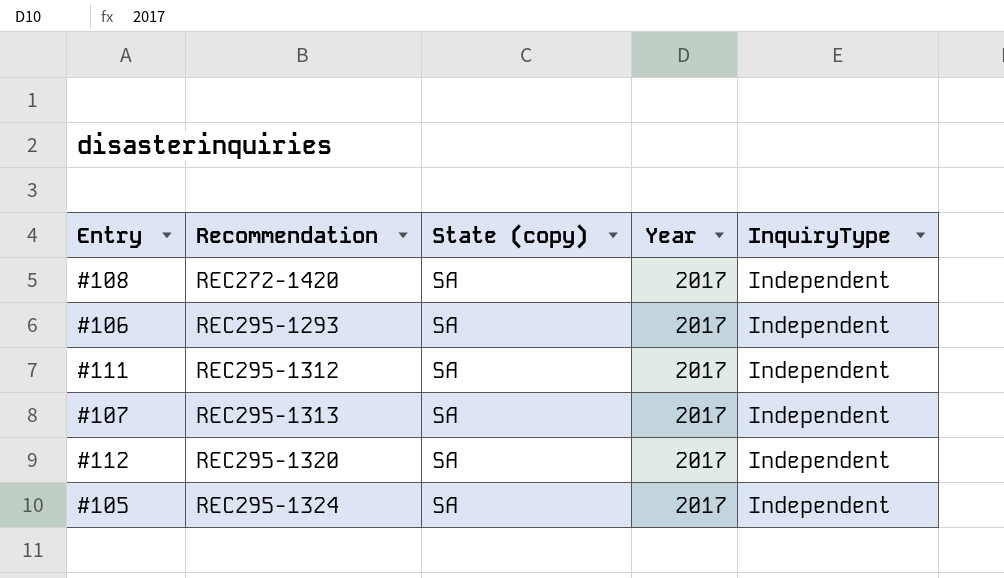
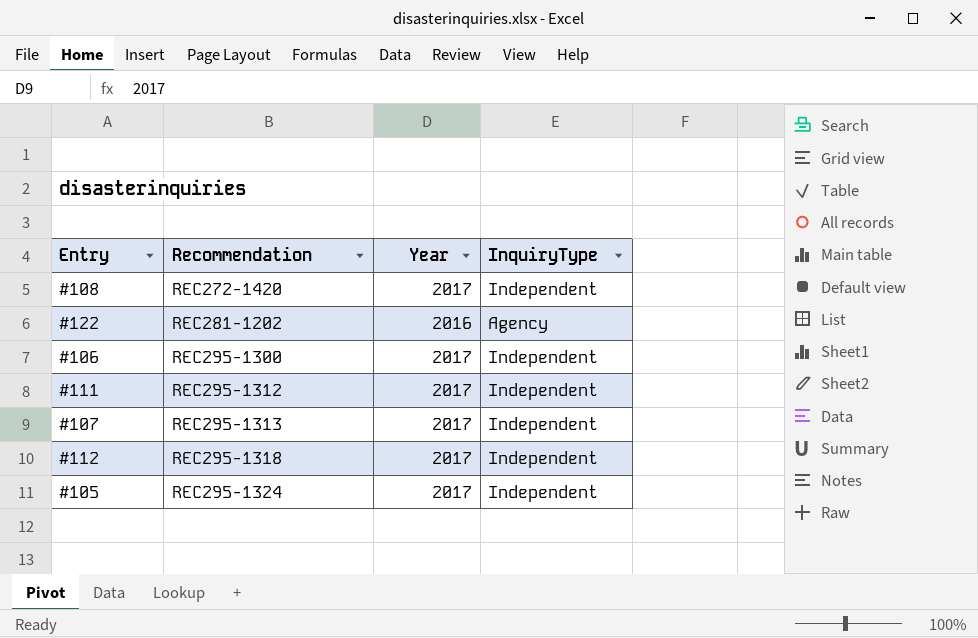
column State (copy) | position: 3 -> none
row #122: none -> REC281-1202 | 2016 | Agency
#106 | Recommendation: REC295-1293 -> REC295-1300
#112 | Recommendation: REC295-1320 -> REC295-1318

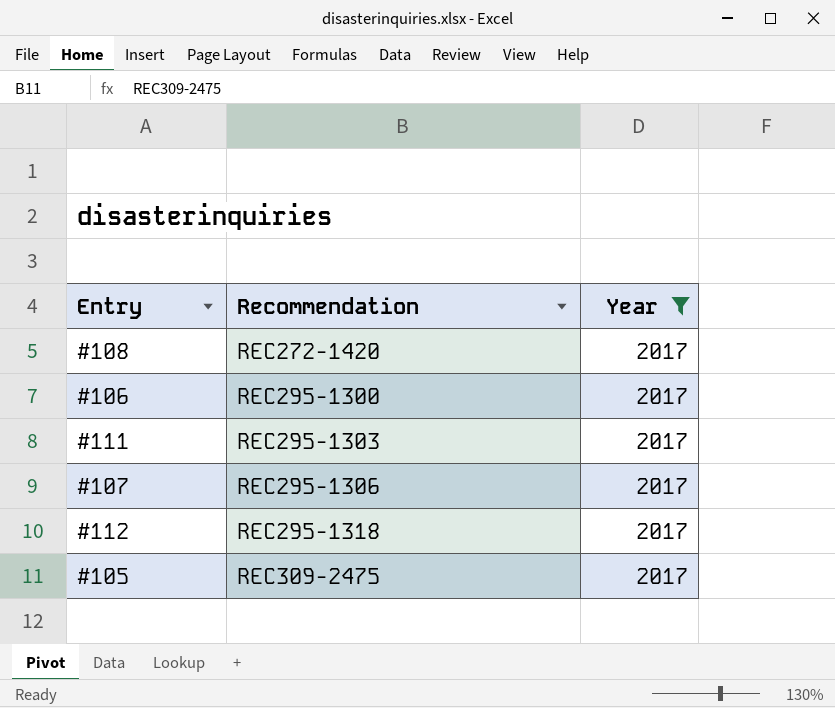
filter: none -> Year = 2017
column InquiryType | position: 4 -> none
#111 | Recommendation: REC295-1312 -> REC295-1303
#107 | Recommendation: REC295-1313 -> REC295-1306
#105 | Recommendation: REC295-1324 -> REC309-2475

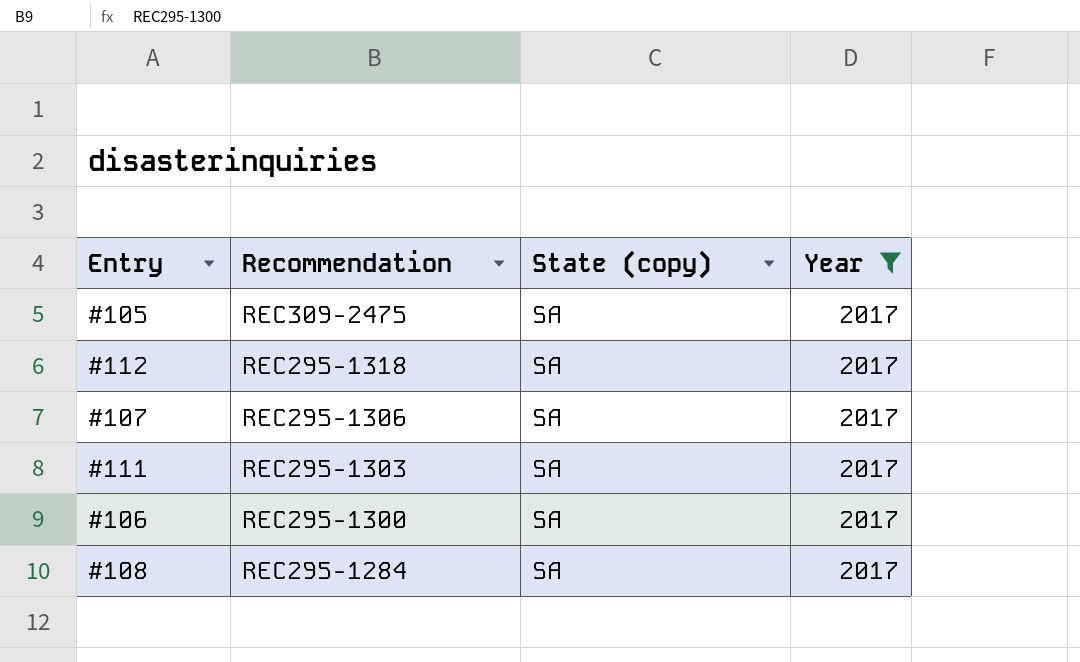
row order: Recommendation ascending -> Recommendation descending
column State (copy) | position: none -> 3
#108 | Recommendation: REC272-1420 -> REC295-1284

